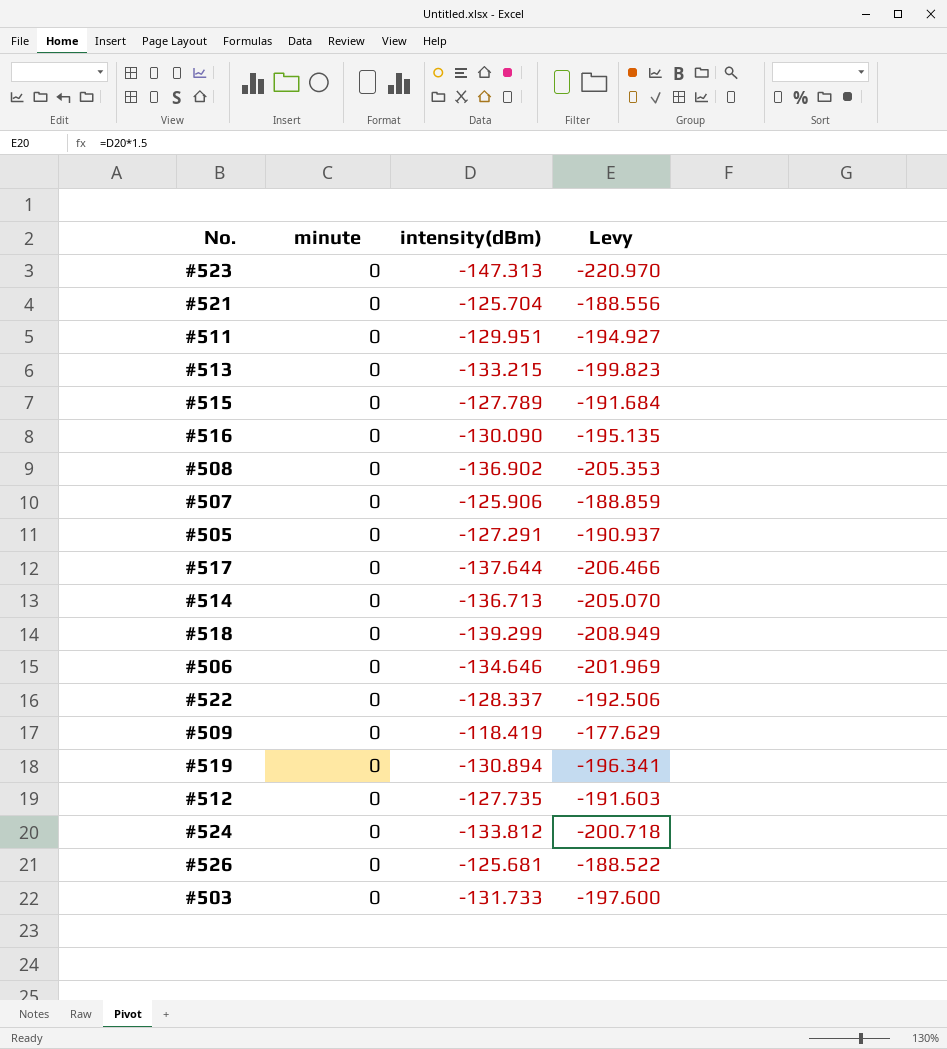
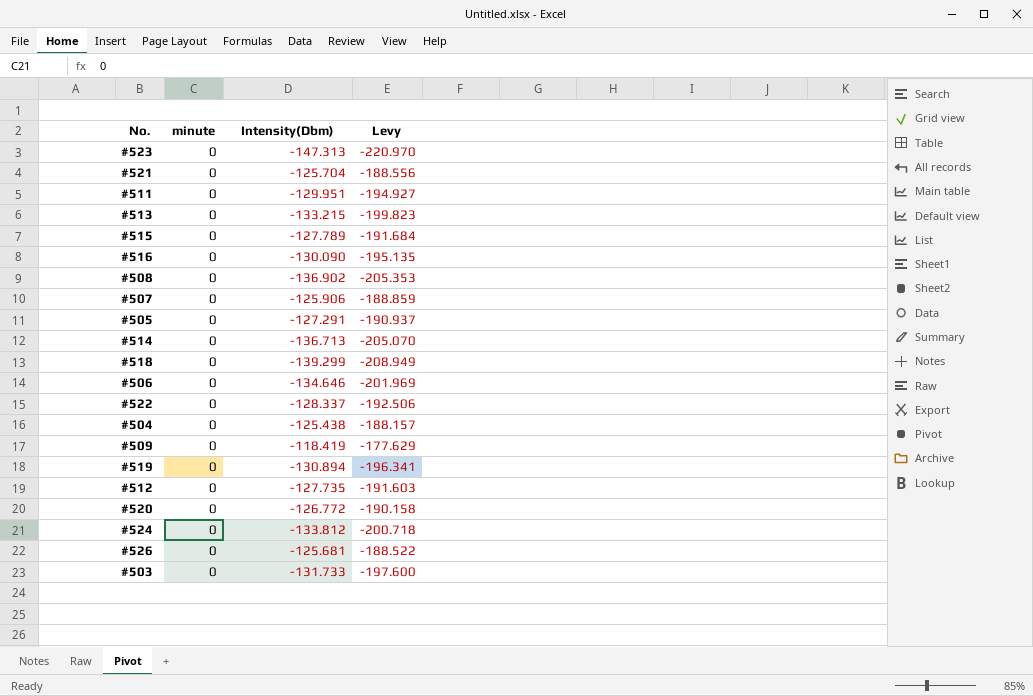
column name: intensity(dBm) -> Intensity(Dbm)
row #517: 0 | -137.644 | -206.466 -> none
row #504: none -> 0 | -125.438 | -188.157
row #520: none -> 0 | -126.772 | -190.158

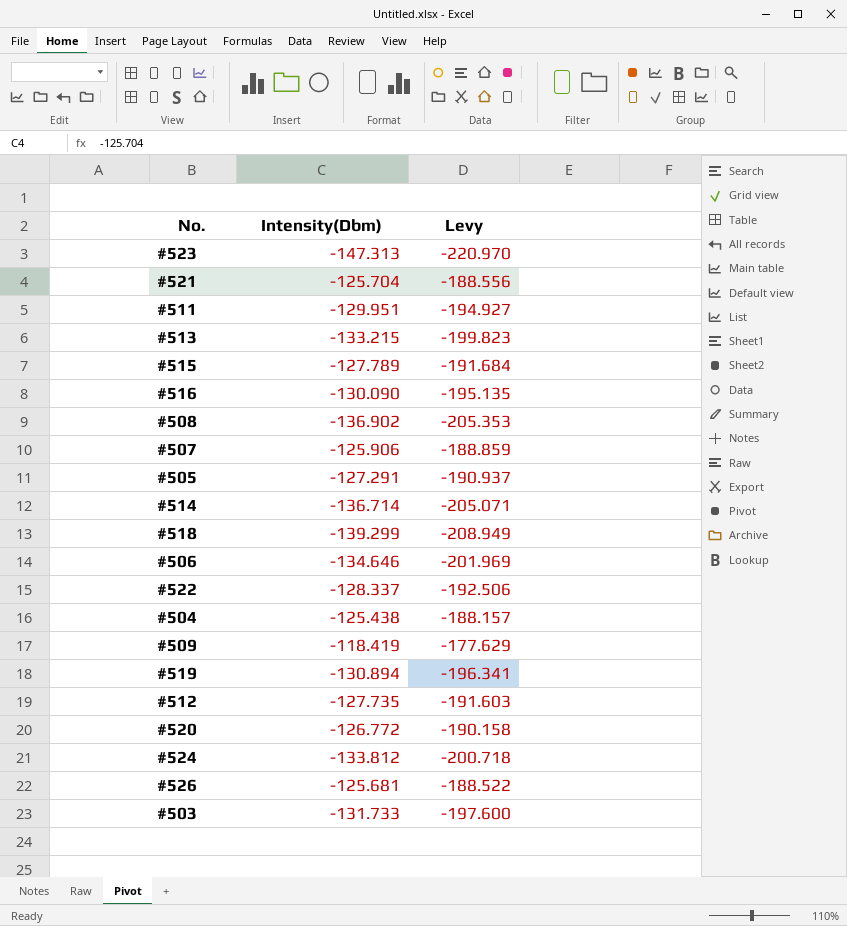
column minute | position: 2 -> none
#514 | Intensity(Dbm): -136.713 -> -136.714
#514 | Levy: -205.070 -> -205.071

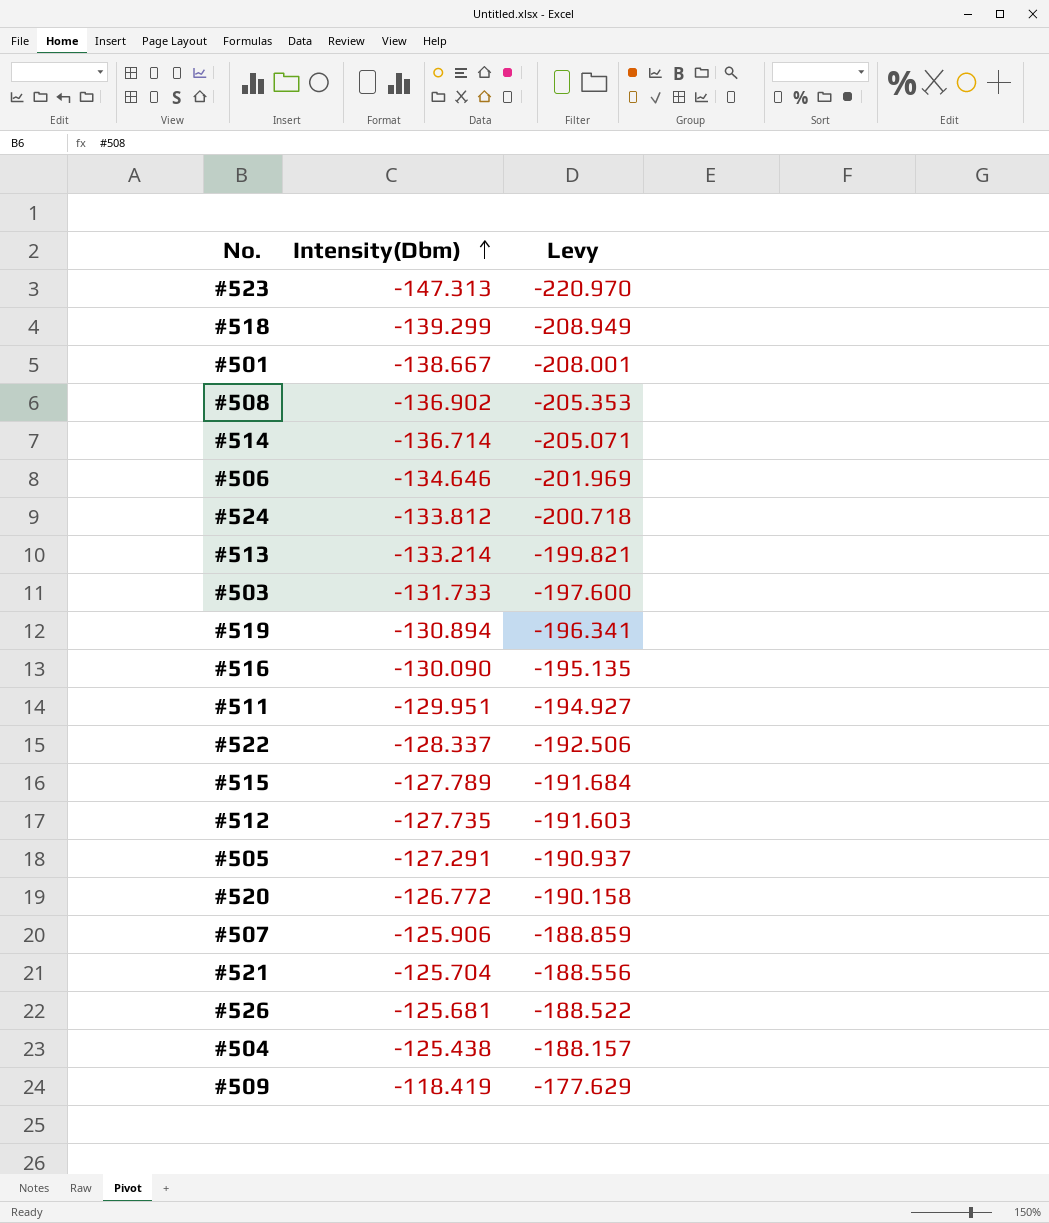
row order: none -> Intensity(Dbm) ascending
row #501: none -> -138.667 | -208.001
#513 | Intensity(Dbm): -133.215 -> -133.214
#513 | Levy: -199.823 -> -199.821

